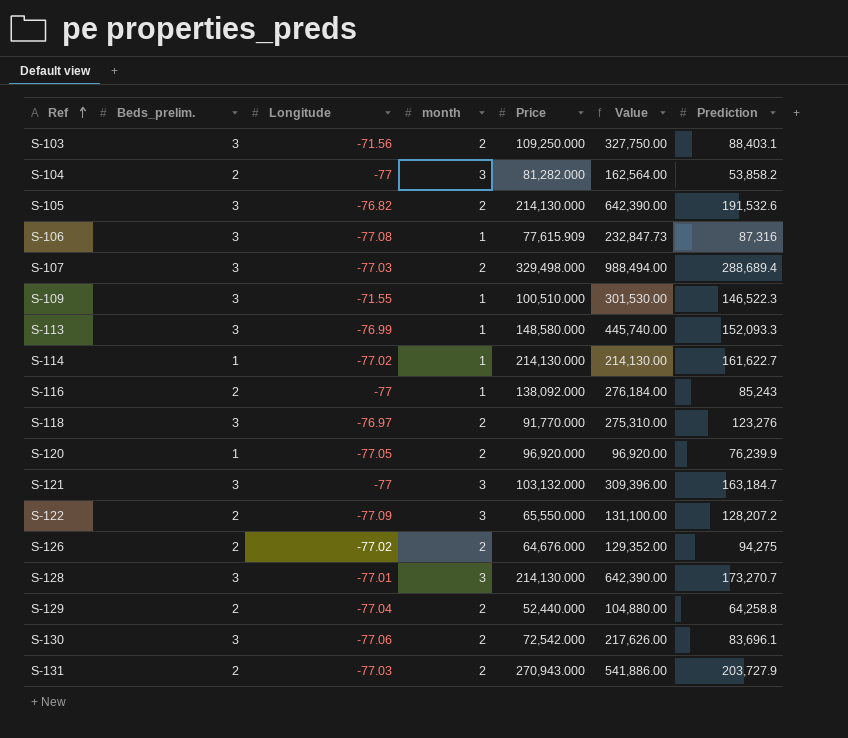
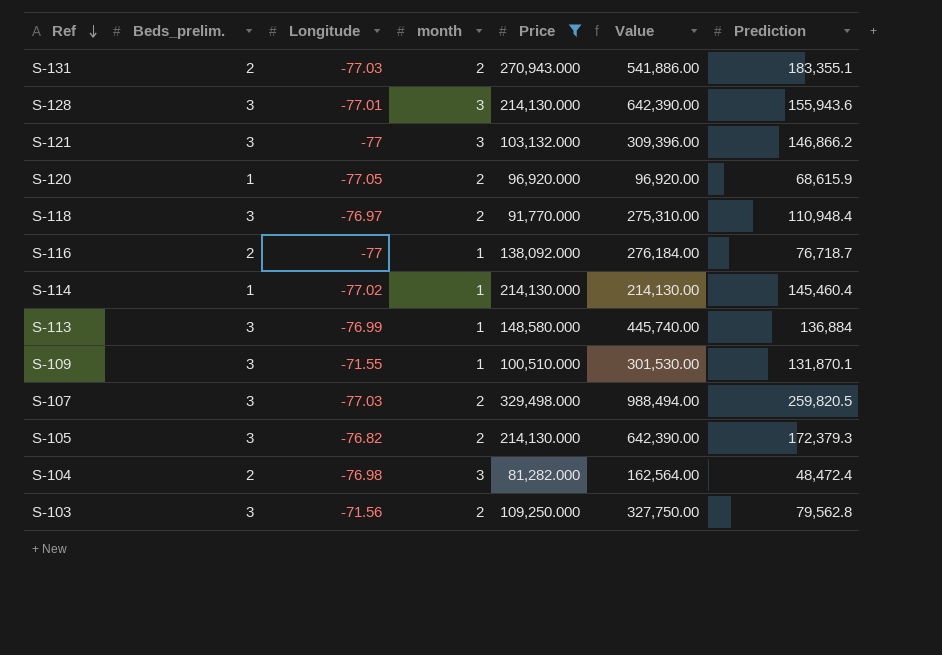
filter: none -> Price >= 81,282.000
row order: Ref ascending -> Ref descending
S-131 | Prediction: 203,727.9 -> 183,355.1
S-128 | Prediction: 173,270.7 -> 155,943.6
S-121 | Prediction: 163,184.7 -> 146,866.2
S-120 | Prediction: 76,239.9 -> 68,615.9
S-118 | Prediction: 123,276 -> 110,948.4
S-116 | Prediction: 85,243 -> 76,718.7
S-114 | Prediction: 161,622.7 -> 145,460.4
S-113 | Prediction: 152,093.3 -> 136,884
S-109 | Prediction: 146,522.3 -> 131,870.1
S-107 | Prediction: 288,689.4 -> 259,820.5
S-105 | Prediction: 191,532.6 -> 172,379.3
S-104 | Longitude: -77 -> -76.98
S-104 | Prediction: 53,858.2 -> 48,472.4
S-103 | Prediction: 88,403.1 -> 79,562.8

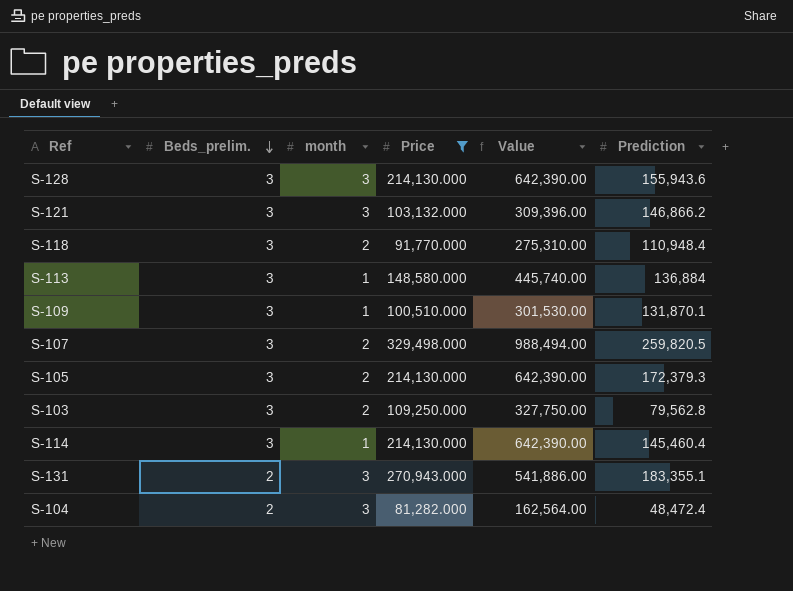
row order: Ref descending -> Beds_prelim. descending
column Longitude | position: 3 -> none
row S-120: 1 | -77.05 | 2 | 96,920.000 | 96,920.00 | 68,615.9 -> none
row S-116: 2 | -77 | 1 | 138,092.000 | 276,184.00 | 76,718.7 -> none
S-114 | Beds_prelim.: 1 -> 3
S-114 | Value: 214,130.00 -> 642,390.00
S-131 | month: 2 -> 3

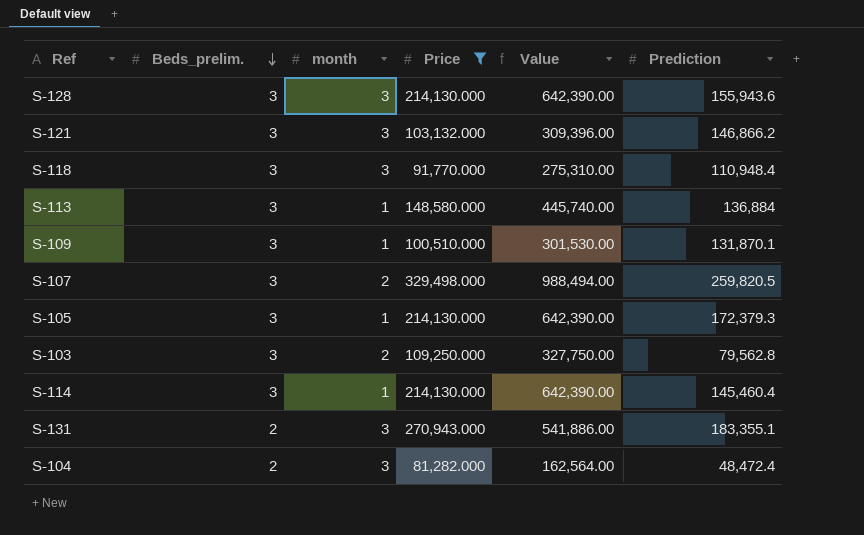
S-118 | month: 2 -> 3
S-105 | month: 2 -> 1

